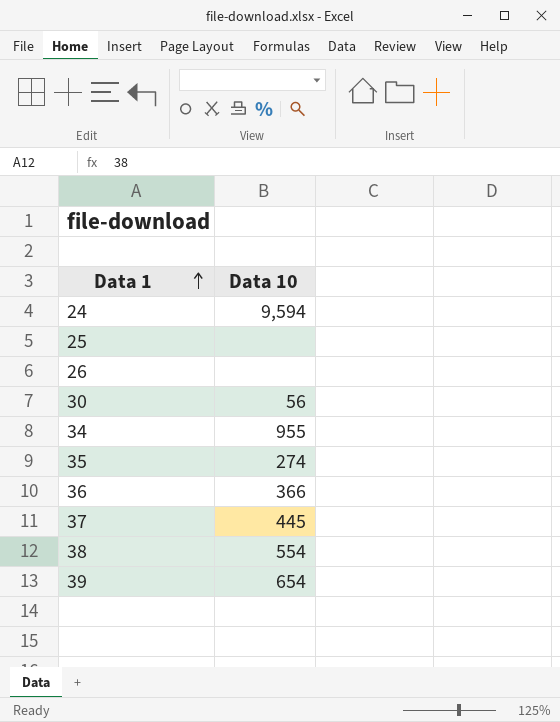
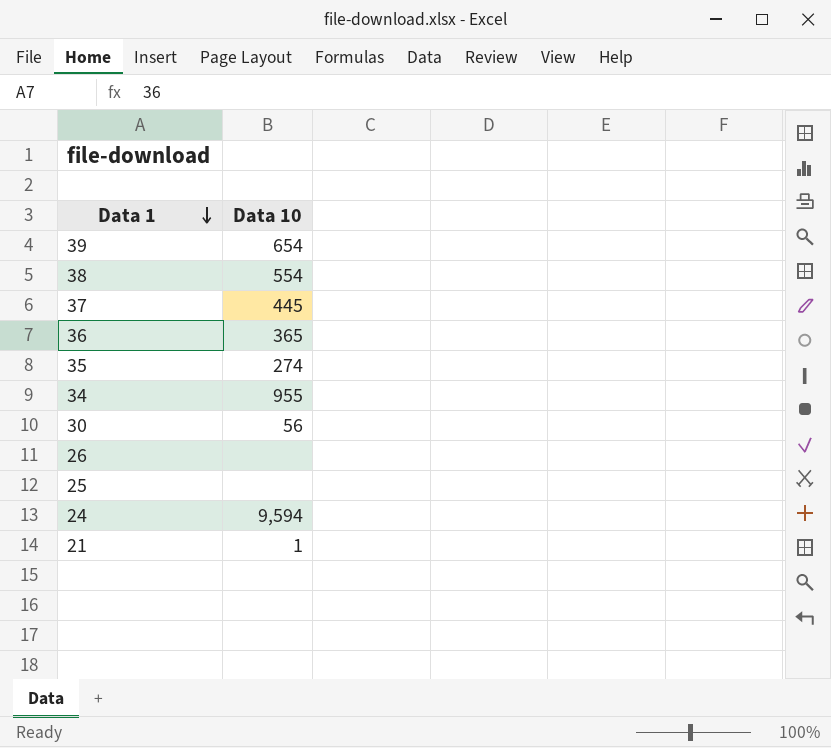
row order: Data 1 ascending -> Data 1 descending
36 | Data 10: 366 -> 365
row 21: none -> 1

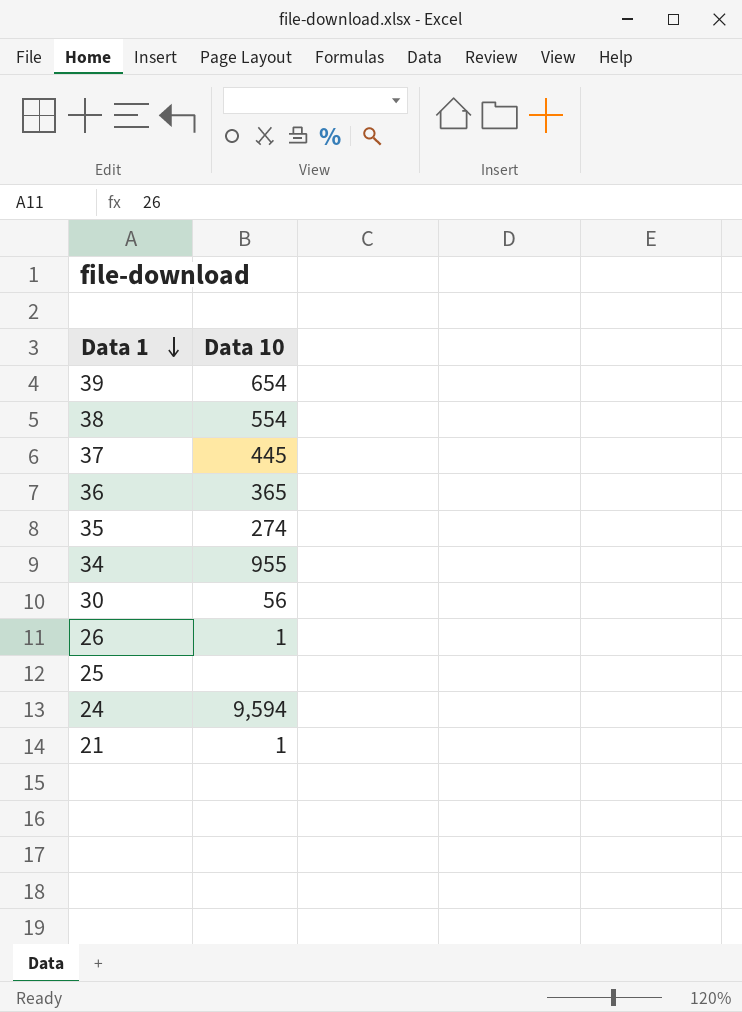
26 | Data 10: none -> 1

